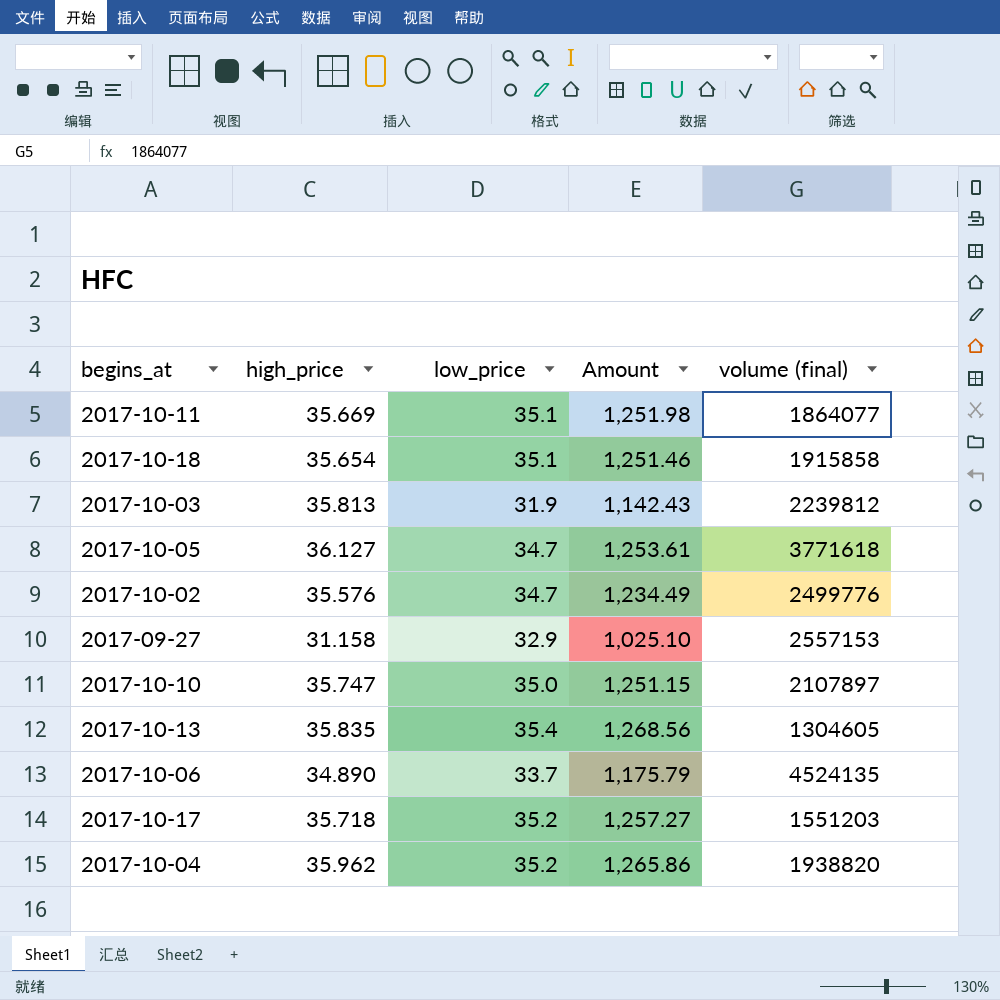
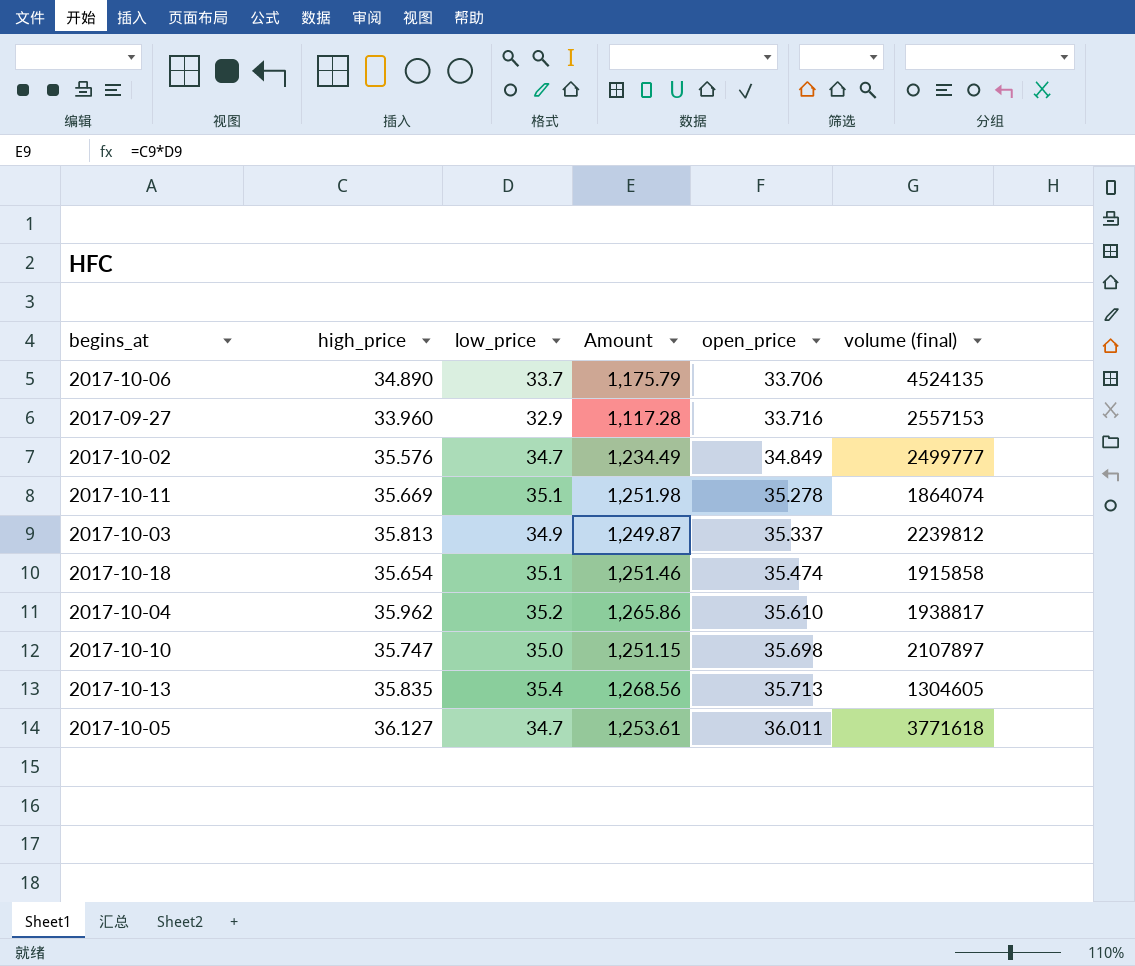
row order: none -> open_price ascending
column open_price | position: none -> 5
row 2017-10-17: 35.718 | 35.2 | 1,257.27 | 1551203 -> none
2017-09-27 | high_price: 31.158 -> 33.960
2017-09-27 | Amount: 1,025.10 -> 1,117.28
2017-10-02 | volume (final): 2499776 -> 2499777
2017-10-11 | volume (final): 1864077 -> 1864074
2017-10-03 | low_price: 31.9 -> 34.9
2017-10-03 | Amount: 1,142.43 -> 1,249.87
2017-10-04 | volume (final): 1938820 -> 1938817

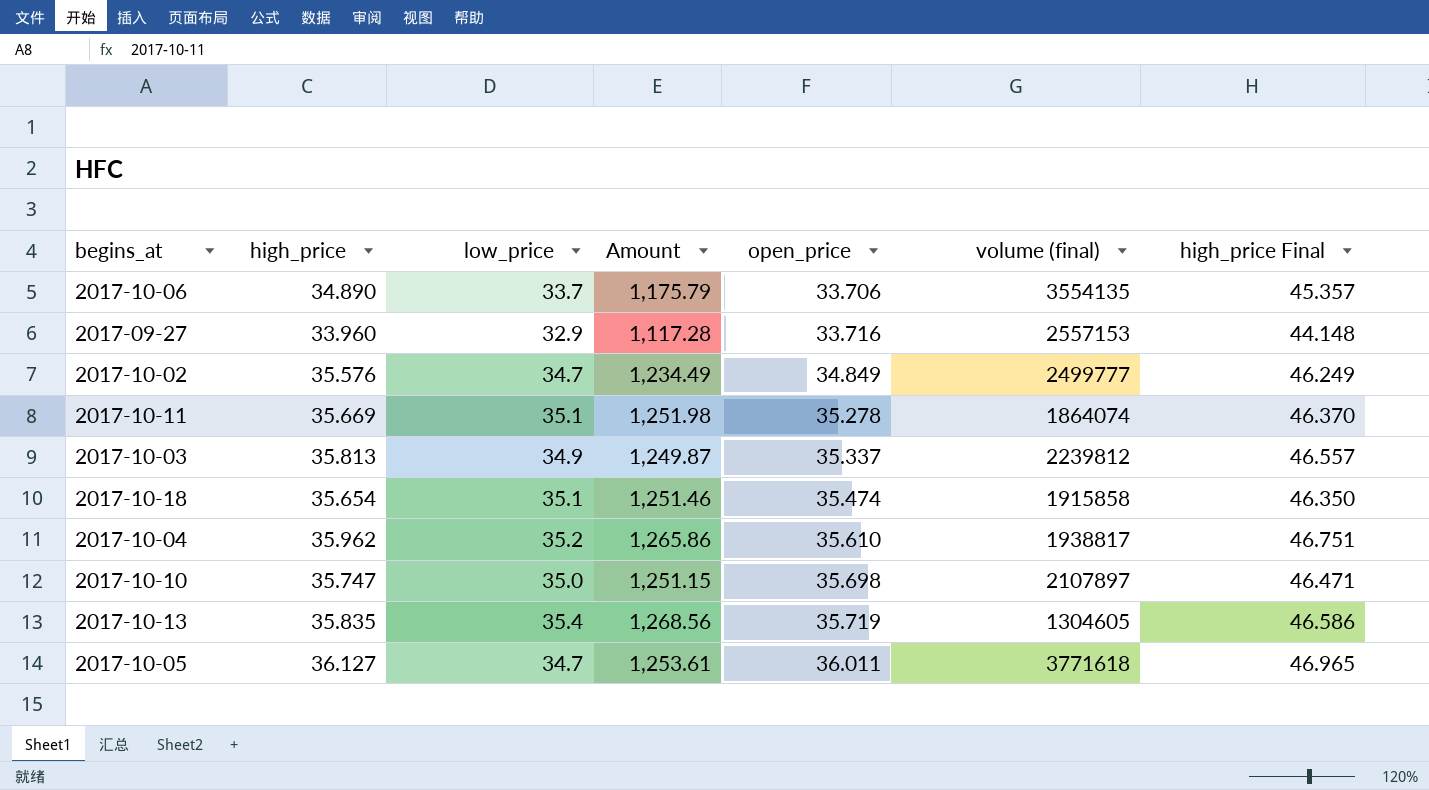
column high_price Final | formula: none -> [high_price] * 1.3
2017-10-06 | volume (final): 4524135 -> 3554135
2017-10-13 | open_price: 35.713 -> 35.719

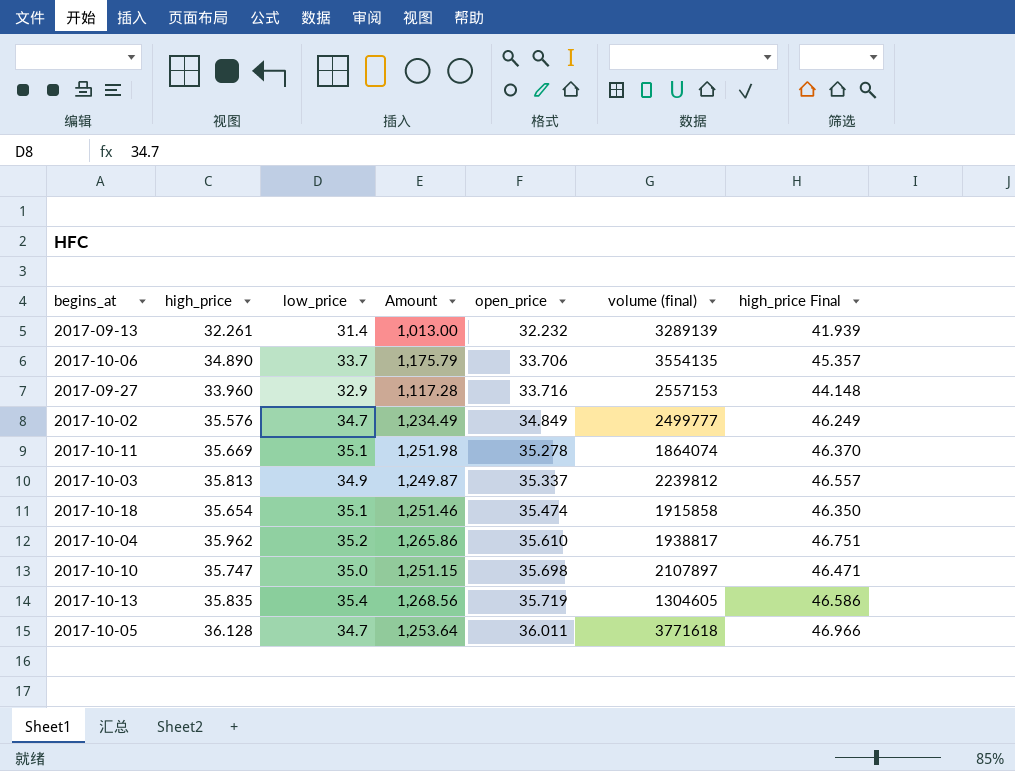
row 2017-09-13: none -> 32.261 | 31.4 | 1,013.00 | 32.232 | 3289139 | 41.939
2017-10-05 | high_price: 36.127 -> 36.128
2017-10-05 | Amount: 1,253.61 -> 1,253.64
2017-10-05 | high_price Final: 46.965 -> 46.966

